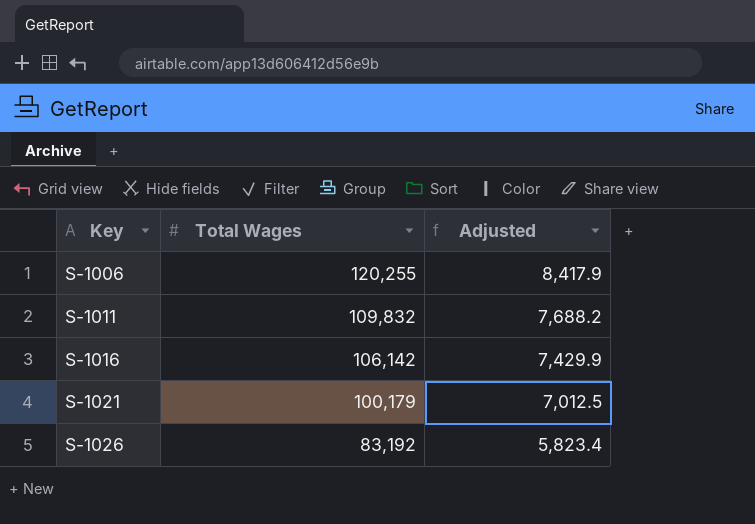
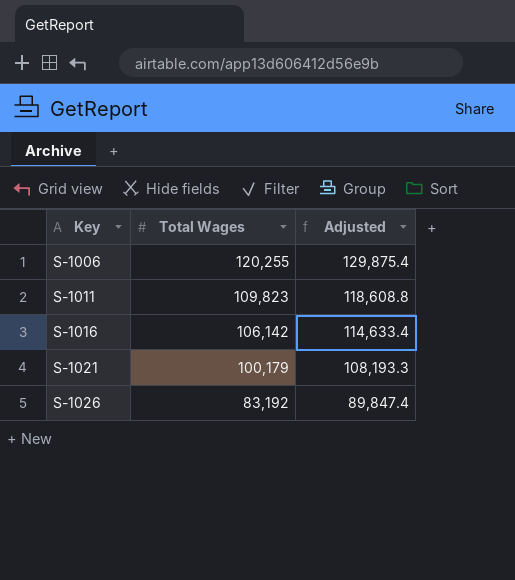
column Adjusted | formula: [Total Wages] * 0.07 -> [Total Wages] * 1.08
S-1011 | Total Wages: 109,832 -> 109,823

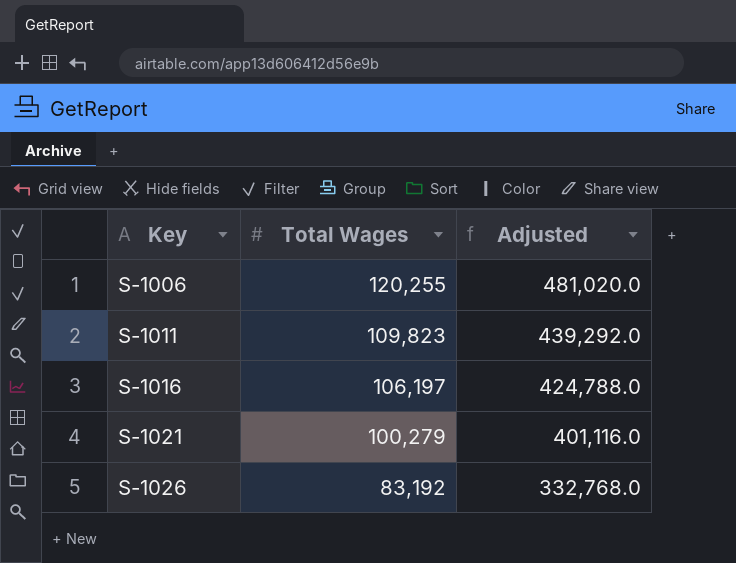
column Adjusted | formula: [Total Wages] * 1.08 -> [Total Wages] * 4
S-1016 | Total Wages: 106,142 -> 106,197
S-1021 | Total Wages: 100,179 -> 100,279

